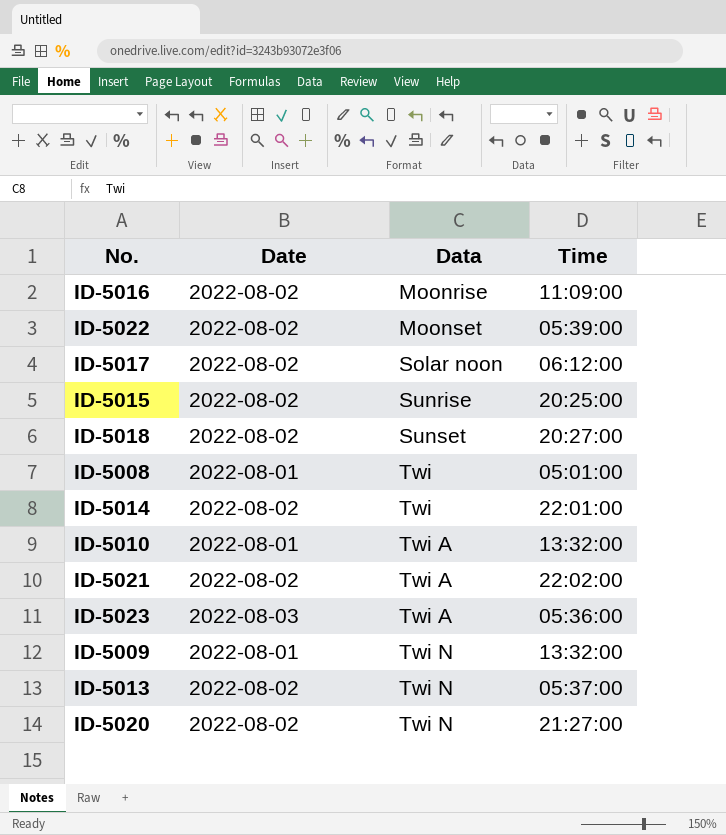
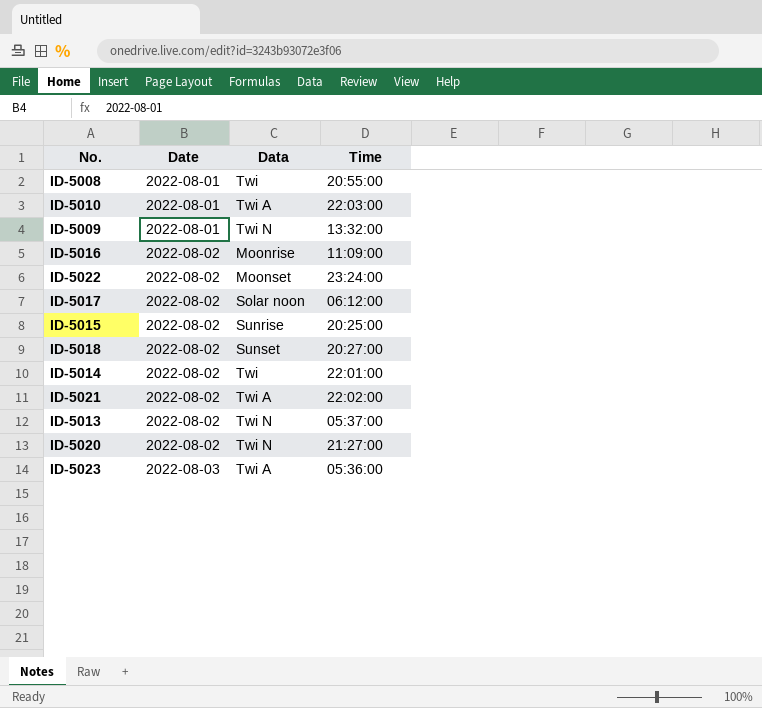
row order: Data ascending -> Date ascending
ID-5008 | Time: 05:01:00 -> 20:55:00
ID-5010 | Time: 13:32:00 -> 22:03:00
ID-5022 | Time: 05:39:00 -> 23:24:00

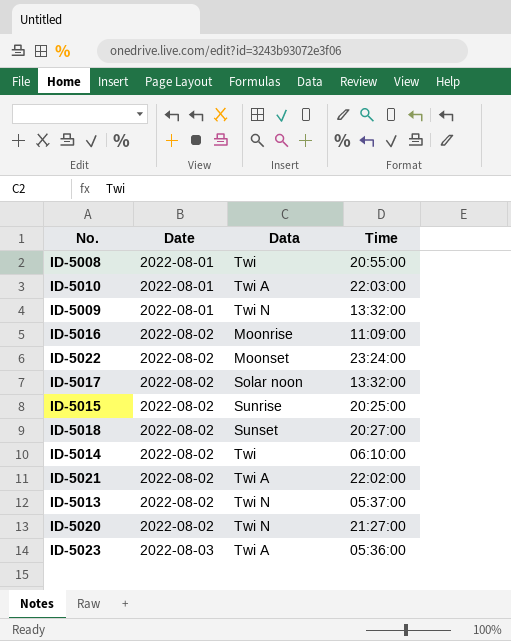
ID-5017 | Time: 06:12:00 -> 13:32:00
ID-5014 | Time: 22:01:00 -> 06:10:00

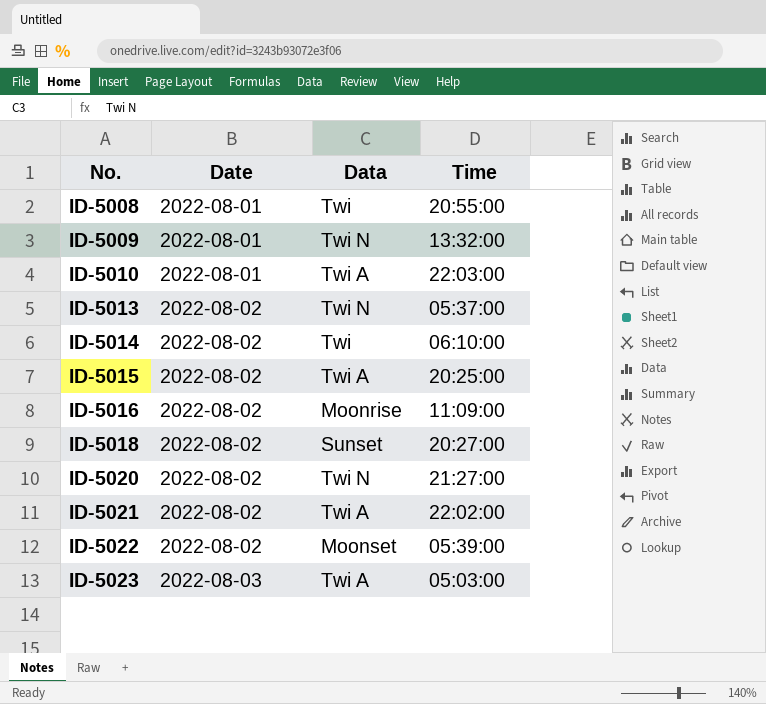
row order: Date ascending -> No. ascending
row ID-5017: 2022-08-02 | Solar noon | 13:32:00 -> none
ID-5015 | Data: Sunrise -> Twi A
ID-5022 | Time: 23:24:00 -> 05:39:00
ID-5023 | Time: 05:36:00 -> 05:03:00

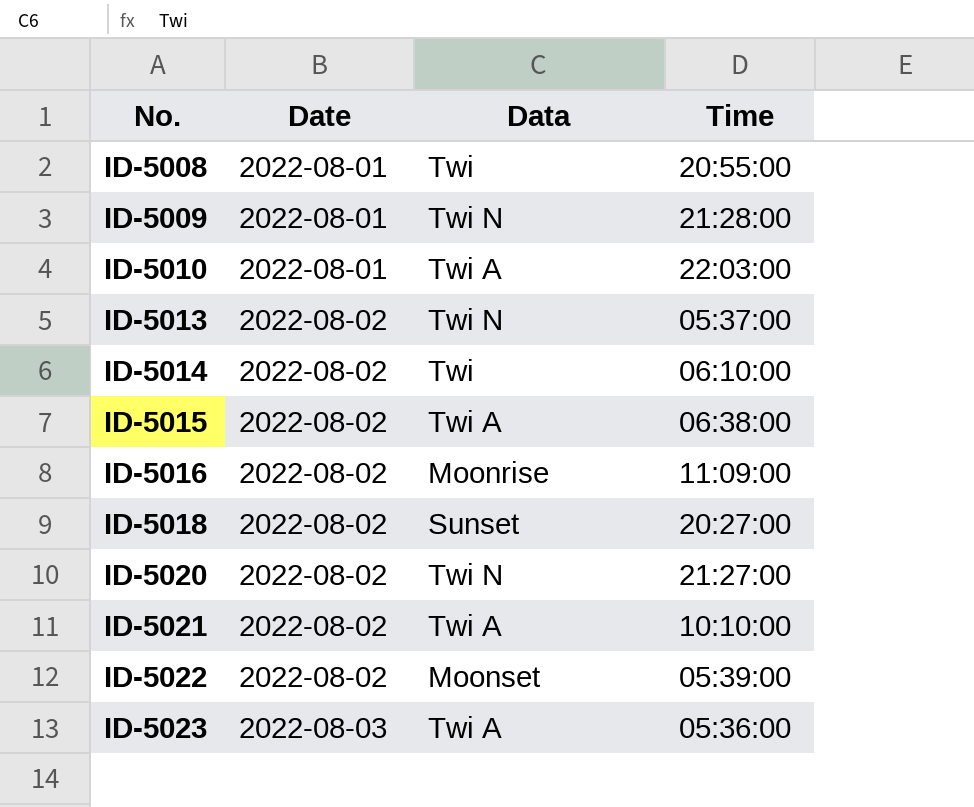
ID-5009 | Time: 13:32:00 -> 21:28:00
ID-5015 | Time: 20:25:00 -> 06:38:00
ID-5021 | Time: 22:02:00 -> 10:10:00
ID-5023 | Time: 05:03:00 -> 05:36:00

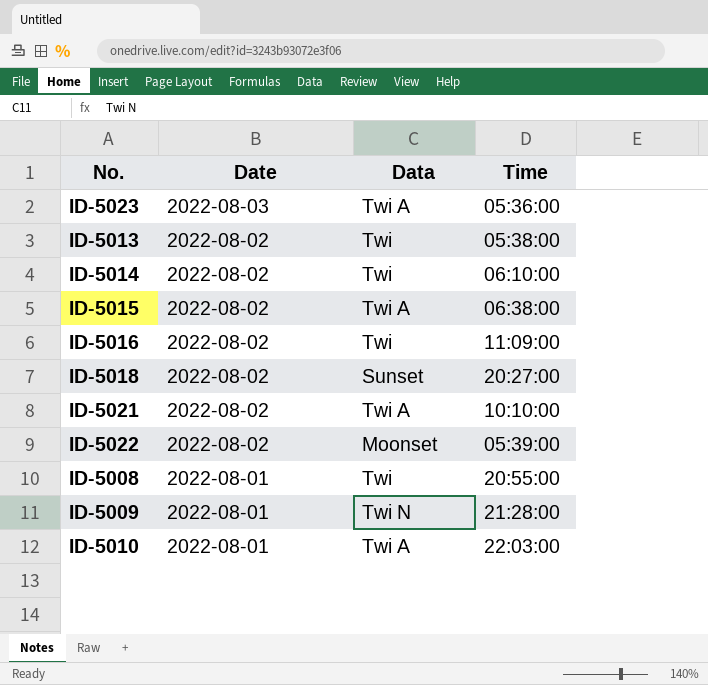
row order: No. ascending -> Date descending
row ID-5020: 2022-08-02 | Twi N | 21:27:00 -> none
ID-5013 | Data: Twi N -> Twi
ID-5013 | Time: 05:37:00 -> 05:38:00
ID-5016 | Data: Moonrise -> Twi

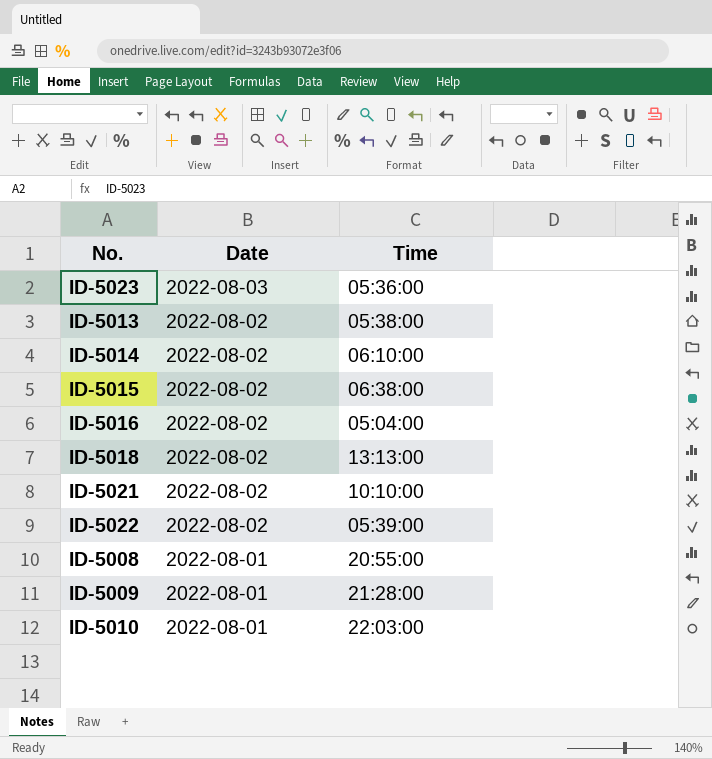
column Data | position: 3 -> none
ID-5016 | Time: 11:09:00 -> 05:04:00
ID-5018 | Time: 20:27:00 -> 13:13:00

